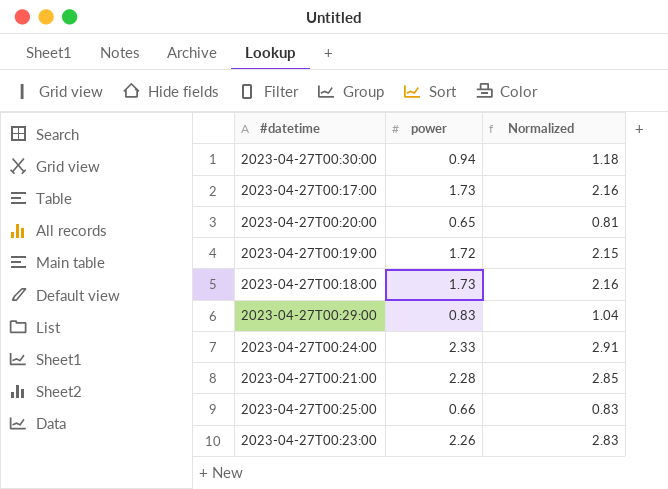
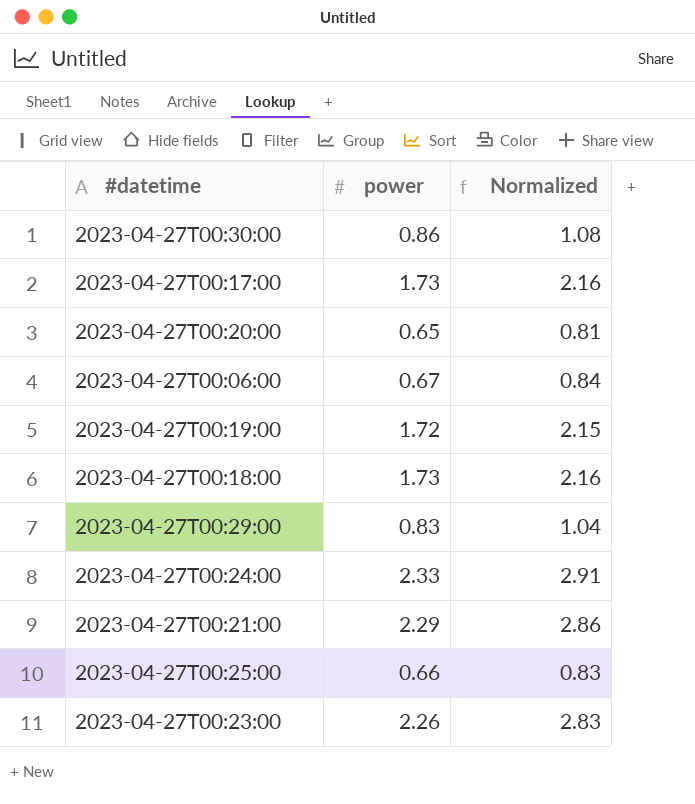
2023-04-27T00:30:00 | power: 0.94 -> 0.86
2023-04-27T00:30:00 | Normalized: 1.18 -> 1.08
row 2023-04-27T00:06:00: none -> 0.67 | 0.84
2023-04-27T00:21:00 | power: 2.28 -> 2.29
2023-04-27T00:21:00 | Normalized: 2.85 -> 2.86

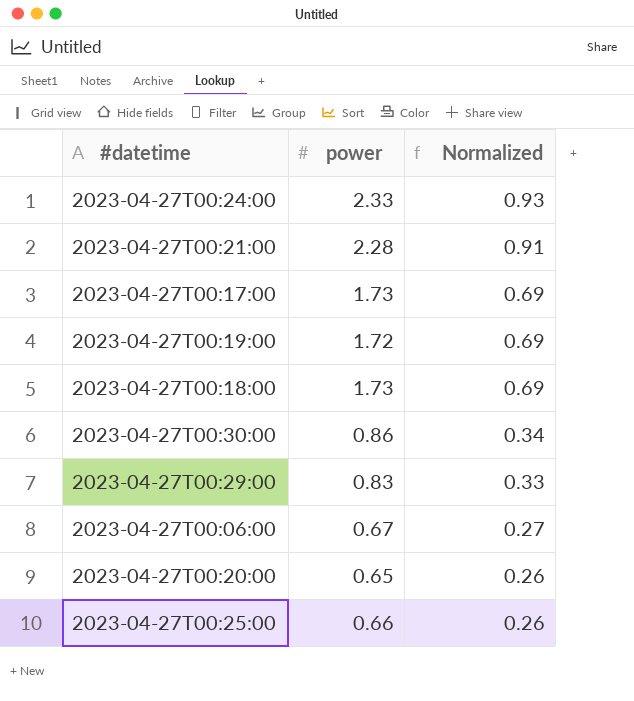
row order: none -> Normalized descending
column Normalized | formula: [power] * 1.25 -> [power] * 0.4
row 2023-04-27T00:23:00: 2.26 | 2.83 -> none
2023-04-27T00:21:00 | power: 2.29 -> 2.28

